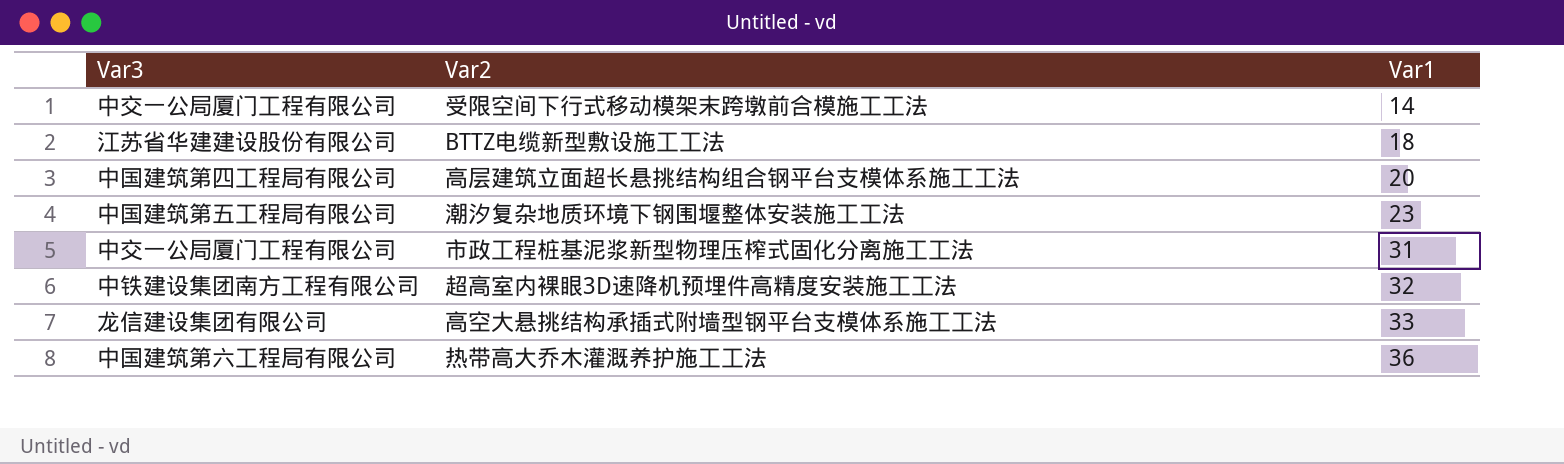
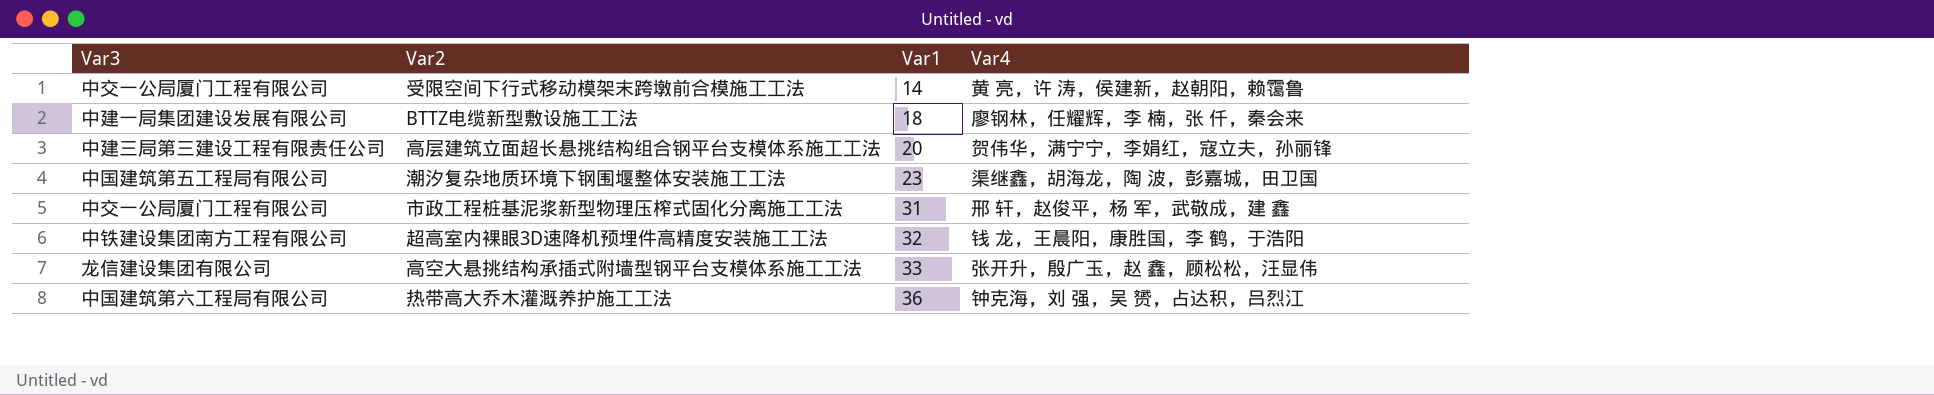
column Var4 | position: none -> 4
BTTZ电缆新型敷设施工工法 | Var3: 江苏省华建建设股份有限公司 -> 中建一局集团建设发展有限公司
高层建筑立面超长悬挑结构组合钢平台支模体系施工工法 | Var3: 中国建筑第四工程局有限公司 -> 中建三局第三建设工程有限责任公司

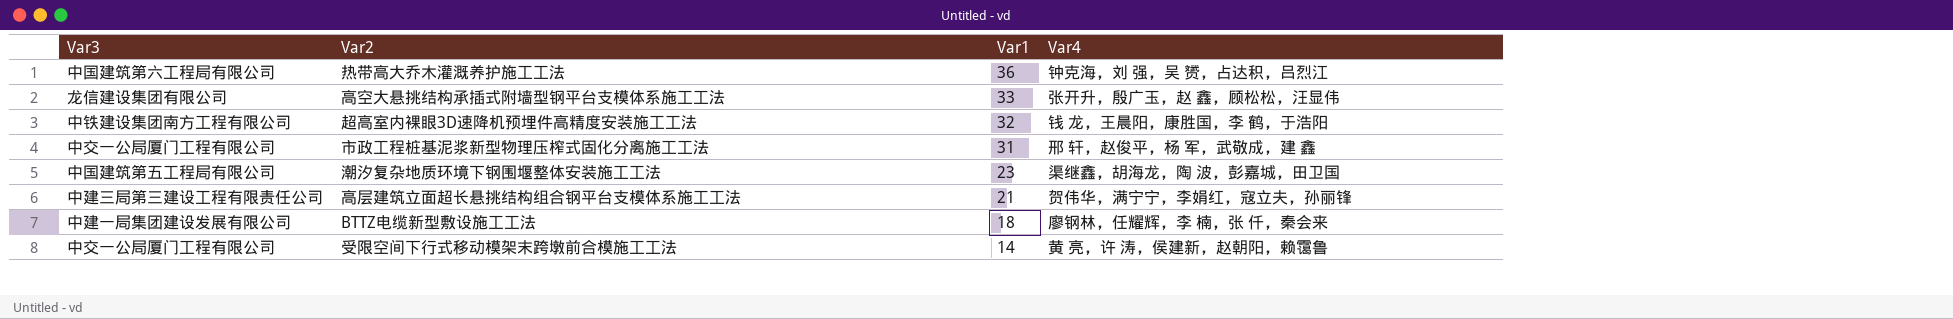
row order: Var1 ascending -> Var1 descending
高层建筑立面超长悬挑结构组合钢平台支模体系施工工法 | Var1: 20 -> 21

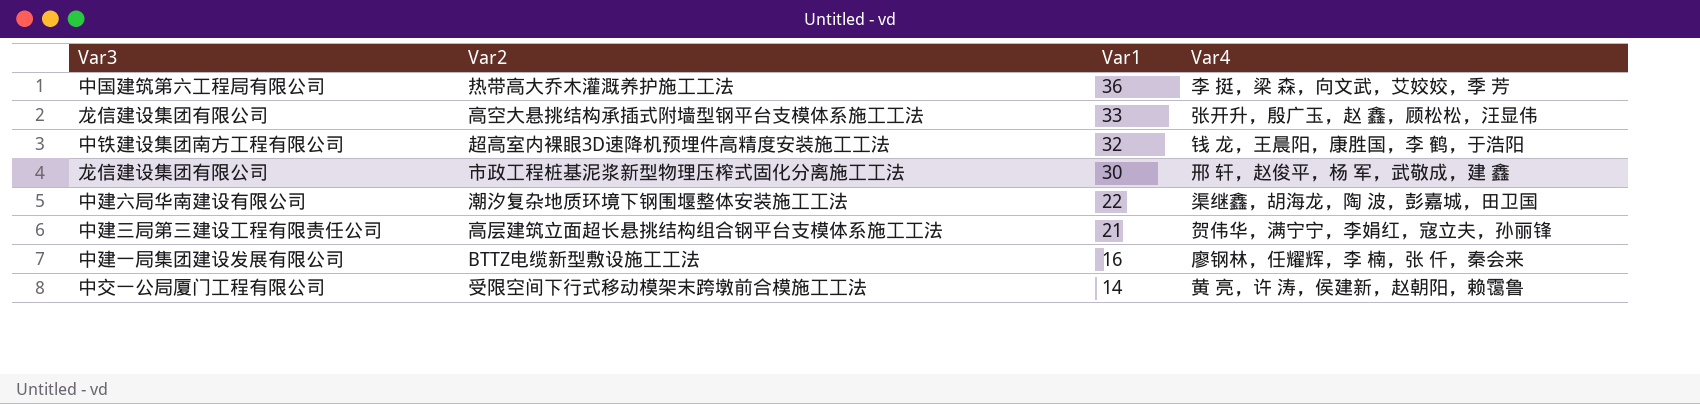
热带高大乔木灌溉养护施工工法 | Var4: 钟克海，刘 强，吴 赟，占达积，吕烈江 -> 李 挺，梁 森，向文武，艾姣姣，季 芳
市政工程桩基泥浆新型物理压榨式固化分离施工工法 | Var3: 中交一公局厦门工程有限公司 -> 龙信建设集团有限公司
市政工程桩基泥浆新型物理压榨式固化分离施工工法 | Var1: 31 -> 30
潮汐复杂地质环境下钢围堰整体安装施工工法 | Var3: 中国建筑第五工程局有限公司 -> 中建六局华南建设有限公司
潮汐复杂地质环境下钢围堰整体安装施工工法 | Var1: 23 -> 22
BTTZ电缆新型敷设施工工法 | Var1: 18 -> 16

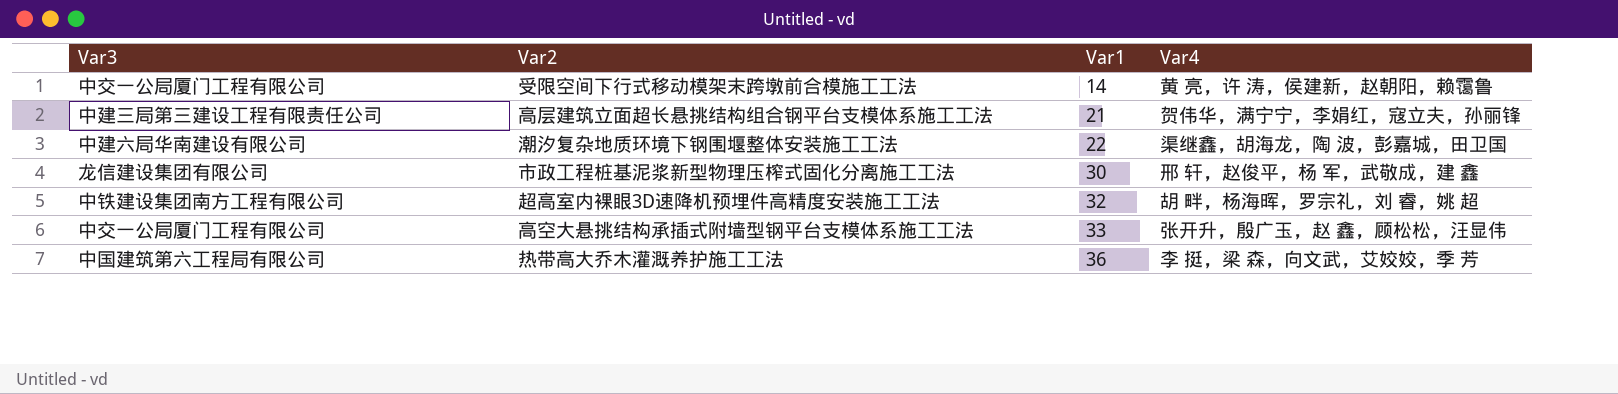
row order: Var1 descending -> Var1 ascending
row BTTZ电缆新型敷设施工工法: 中建一局集团建设发展有限公司 | 16 | 廖钢林，任耀辉，李 楠，张 仟，秦会来 -> none
超高室内裸眼3D速降机预埋件高精度安装施工工法 | Var4: 钱 龙，王晨阳，康胜国，李 鹤，于浩阳 -> 胡 畔，杨海晖，罗宗礼，刘 睿，姚 超
高空大悬挑结构承插式附墙型钢平台支模体系施工工法 | Var3: 龙信建设集团有限公司 -> 中交一公局厦门工程有限公司

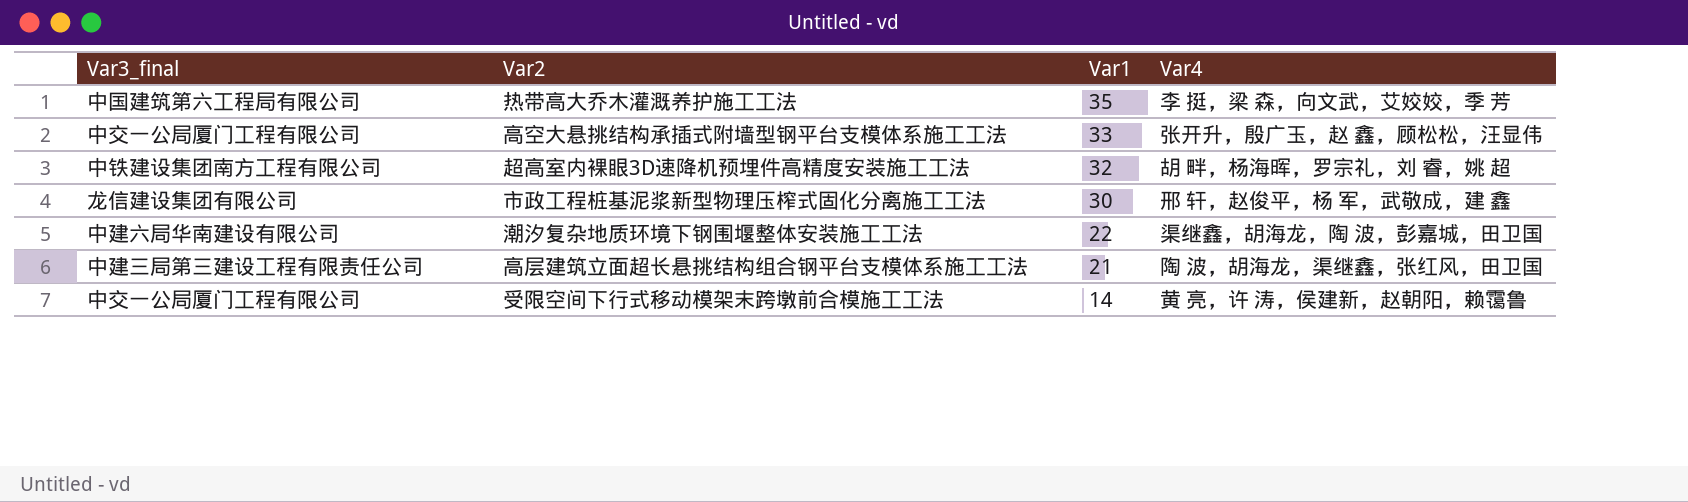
row order: Var1 ascending -> Var1 descending
column name: Var3 -> Var3_final
热带高大乔木灌溉养护施工工法 | Var1: 36 -> 35
高层建筑立面超长悬挑结构组合钢平台支模体系施工工法 | Var4: 贺伟华，满宁宁，李娟红，寇立夫，孙丽锋 -> 陶 波，胡海龙，渠继鑫，张红风，田卫国

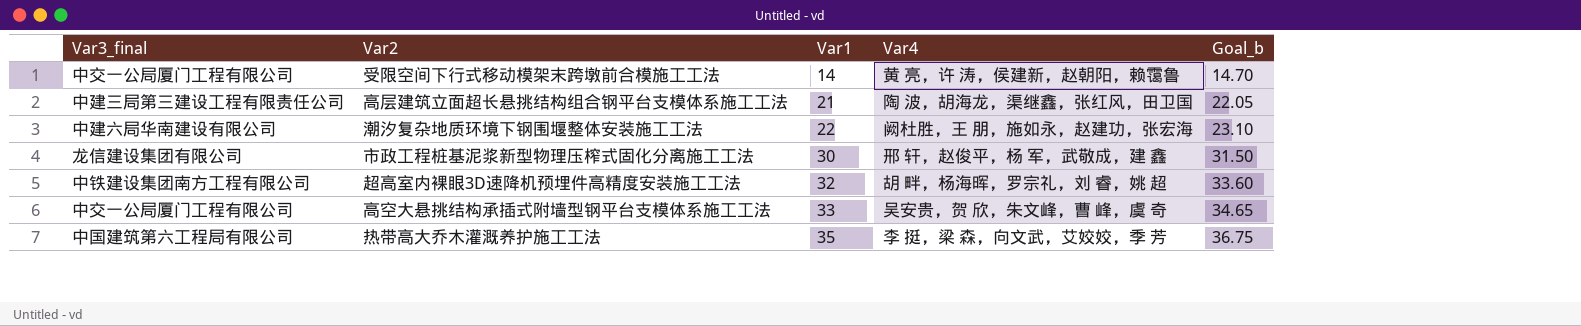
row order: Var1 descending -> Var1 ascending
column Goal_b | formula: none -> [Var1] * 1.05
潮汐复杂地质环境下钢围堰整体安装施工工法 | Var4: 渠继鑫，胡海龙，陶 波，彭嘉城，田卫国 -> 阙杜胜，王 朋，施如永，赵建功，张宏海
高空大悬挑结构承插式附墙型钢平台支模体系施工工法 | Var4: 张开升，殷广玉，赵 鑫，顾松松，汪显伟 -> 吴安贵，贺 欣，朱文峰，曹 峰，虞 奇

